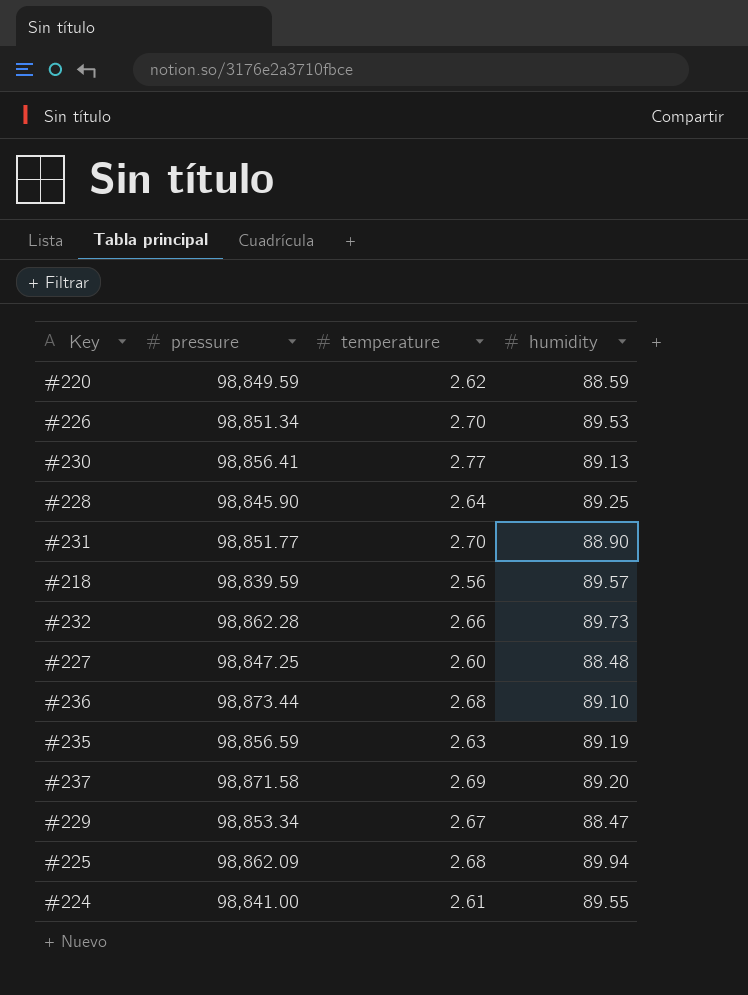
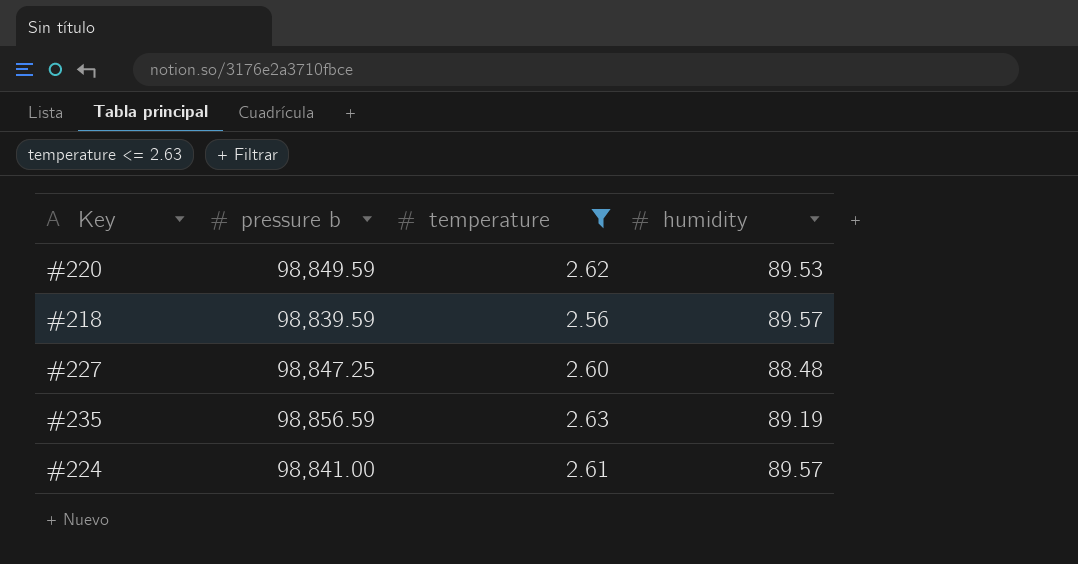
filter: none -> temperature <= 2.63
column name: pressure -> pressure b
#220 | humidity: 88.59 -> 89.53
#224 | humidity: 89.55 -> 89.57

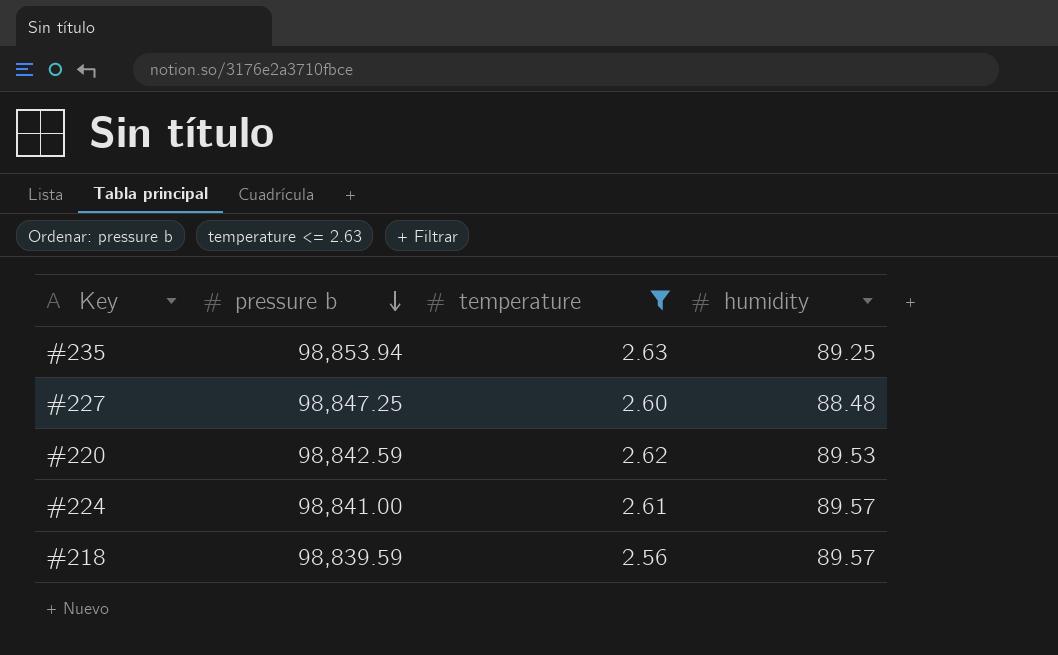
row order: none -> pressure b descending
#235 | pressure b: 98,856.59 -> 98,853.94
#235 | humidity: 89.19 -> 89.25
#220 | pressure b: 98,849.59 -> 98,842.59

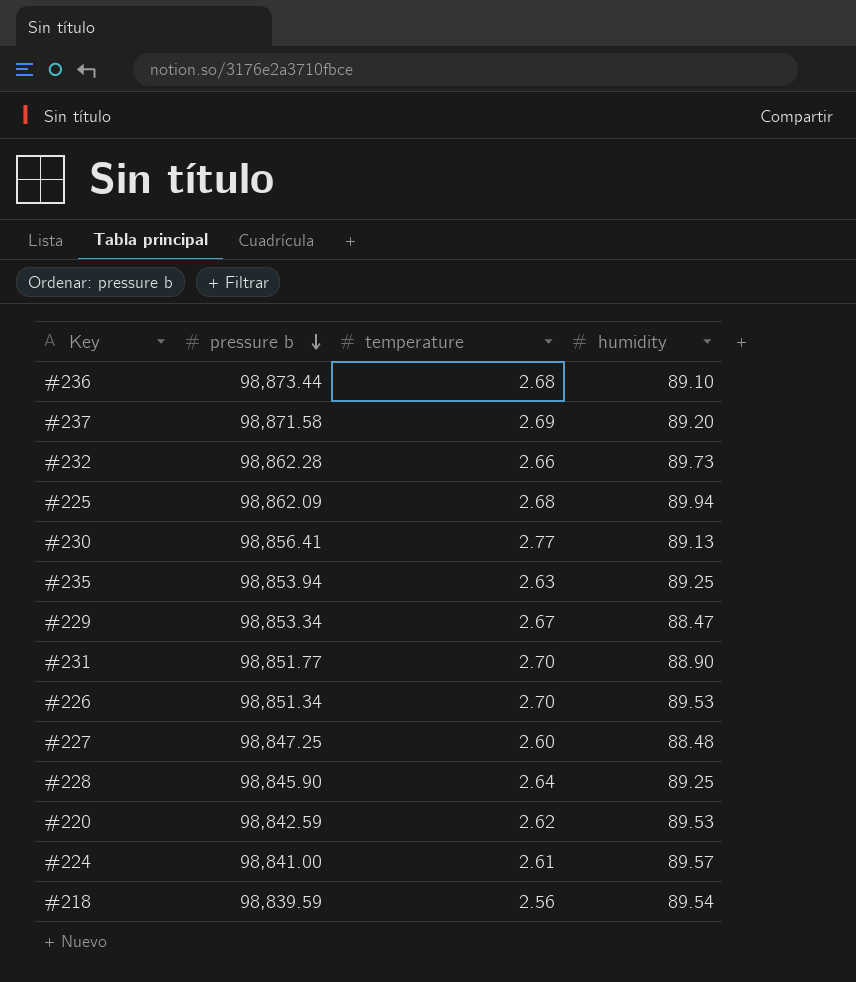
filter: temperature <= 2.63 -> none
#218 | humidity: 89.57 -> 89.54

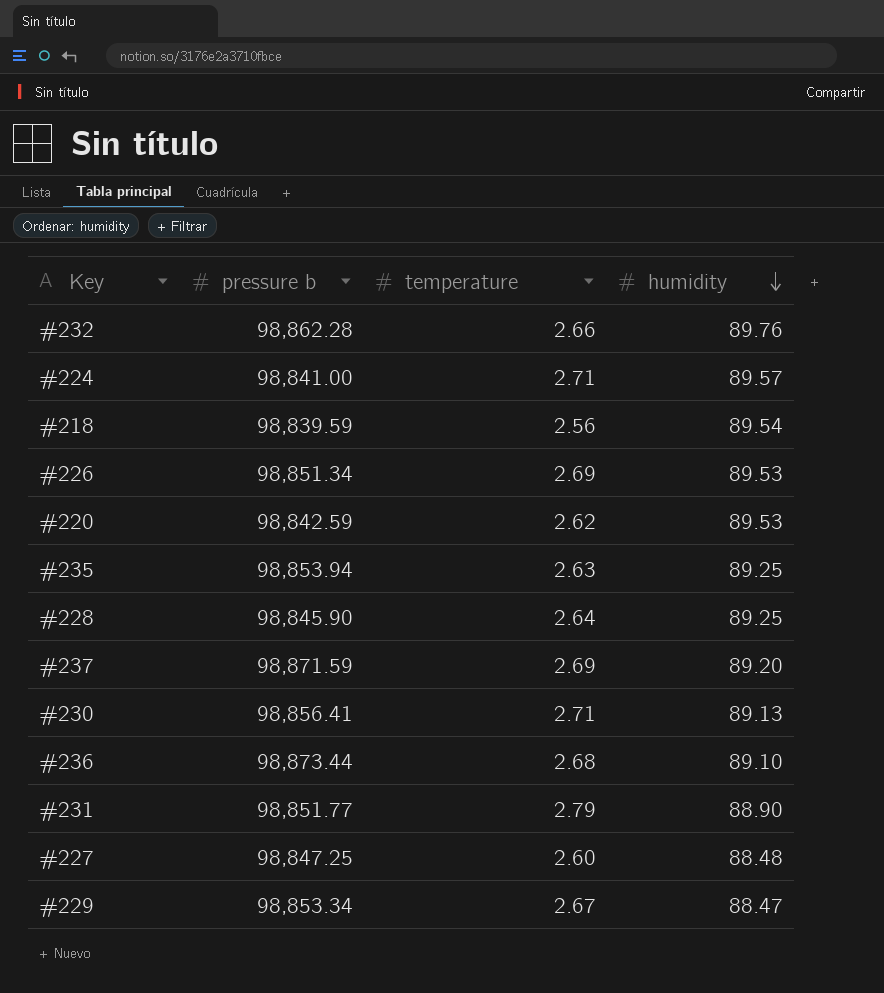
row order: pressure b descending -> humidity descending
row #225: 98,862.09 | 2.68 | 89.94 -> none
#232 | humidity: 89.73 -> 89.76
#224 | temperature: 2.61 -> 2.71
#226 | temperature: 2.70 -> 2.69
#237 | pressure b: 98,871.58 -> 98,871.59
#230 | temperature: 2.77 -> 2.71
#231 | temperature: 2.70 -> 2.79

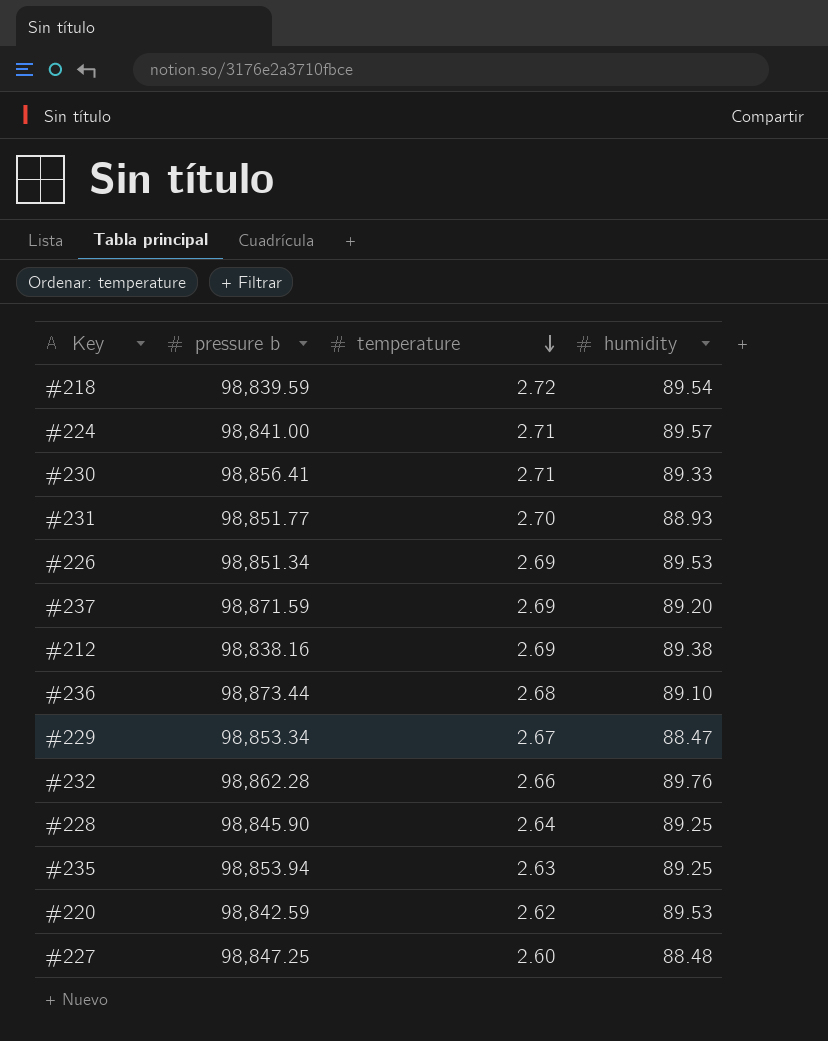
row order: humidity descending -> temperature descending
#218 | temperature: 2.56 -> 2.72
#230 | humidity: 89.13 -> 89.33
#231 | temperature: 2.79 -> 2.70
#231 | humidity: 88.90 -> 88.93
row #212: none -> 98,838.16 | 2.69 | 89.38

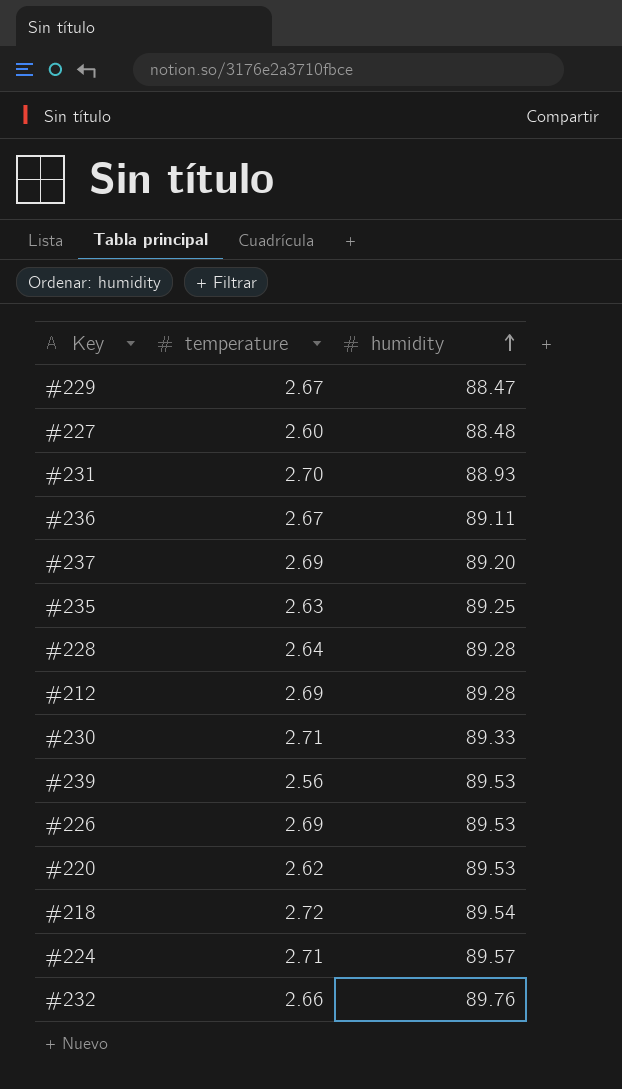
row order: temperature descending -> humidity ascending
column pressure b | position: 2 -> none
#236 | temperature: 2.68 -> 2.67
#236 | humidity: 89.10 -> 89.11
#228 | humidity: 89.25 -> 89.28
#212 | humidity: 89.38 -> 89.28
row #239: none -> 2.56 | 89.53

